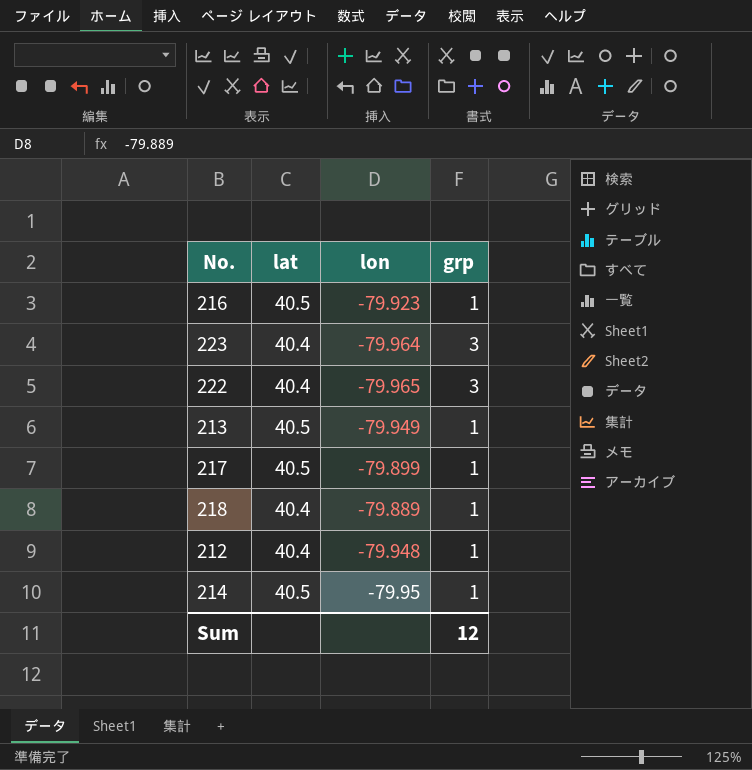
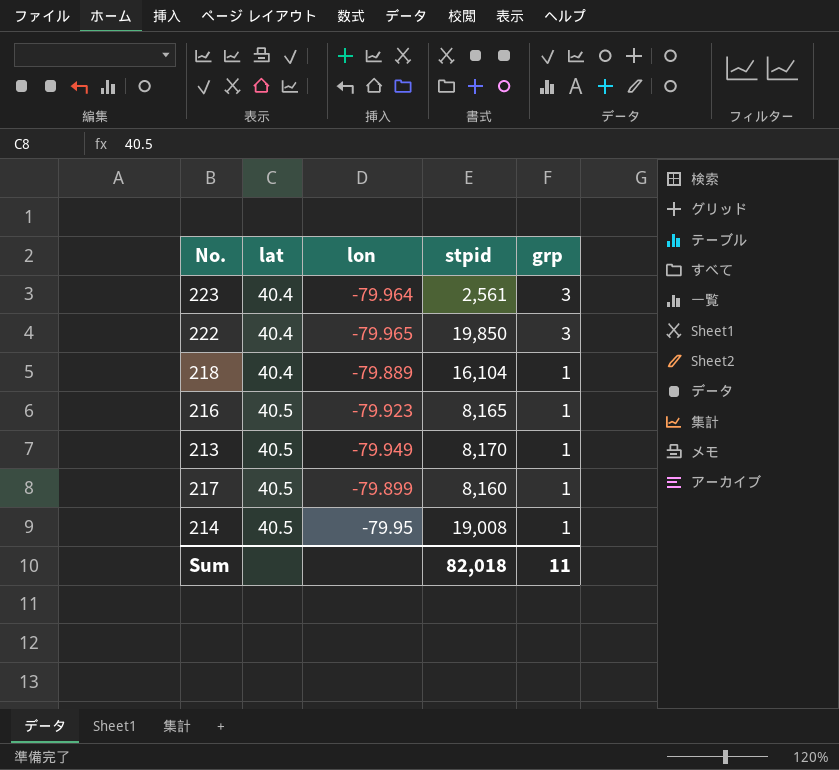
row order: none -> lat ascending
column stpid | position: none -> 4
row 212: 40.4 | -79.948 | 1 -> none
Sum | grp: 12 -> 11

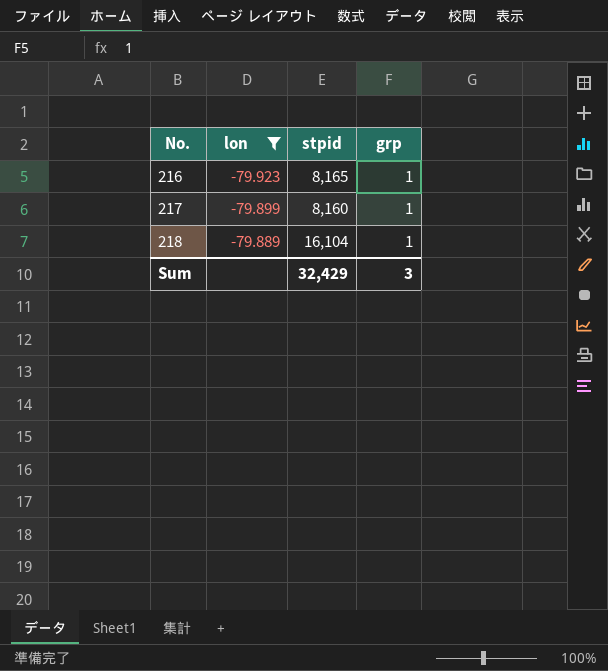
filter: none -> lon >= -79.923
row order: lat ascending -> No. ascending
column lat | position: 2 -> none
Sum | stpid: 82,018 -> 32,429
Sum | grp: 11 -> 3

